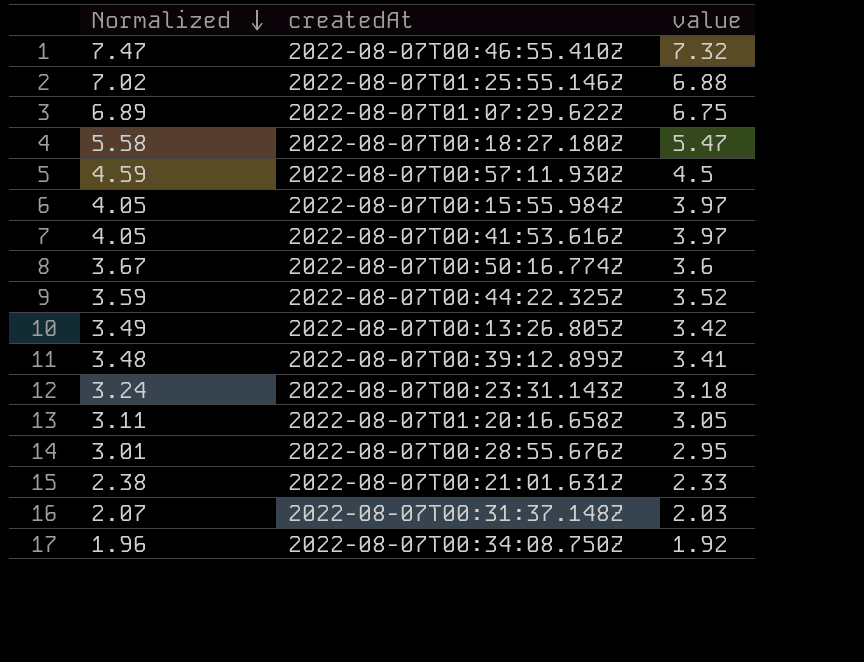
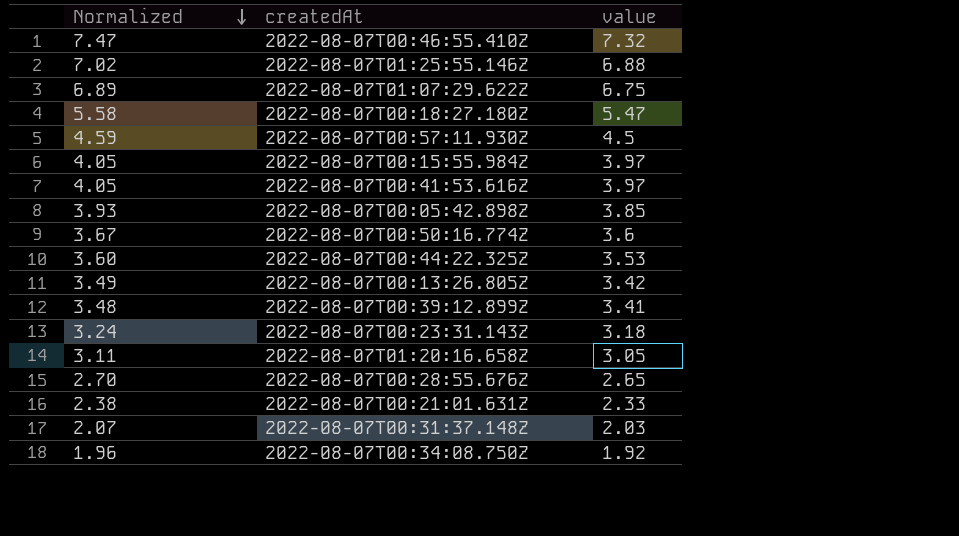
row 2022-08-07T00:05:42.898Z: none -> 3.93 | 3.85
2022-08-07T00:44:22.325Z | Normalized: 3.59 -> 3.60
2022-08-07T00:44:22.325Z | value: 3.52 -> 3.53
2022-08-07T00:28:55.676Z | Normalized: 3.01 -> 2.70
2022-08-07T00:28:55.676Z | value: 2.95 -> 2.65

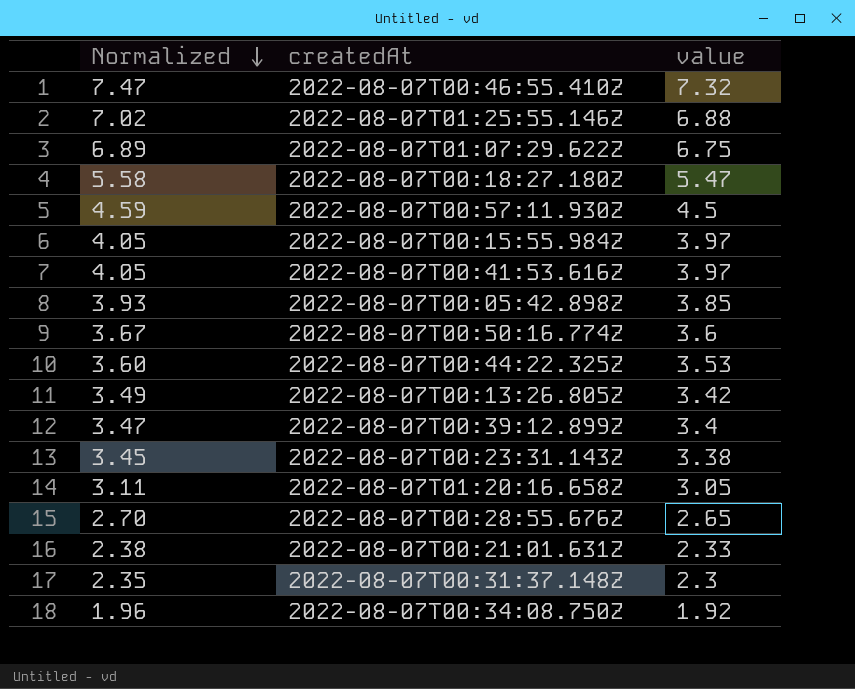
2022-08-07T00:39:12.899Z | Normalized: 3.48 -> 3.47
2022-08-07T00:39:12.899Z | value: 3.41 -> 3.4
2022-08-07T00:23:31.143Z | Normalized: 3.24 -> 3.45
2022-08-07T00:23:31.143Z | value: 3.18 -> 3.38
2022-08-07T00:31:37.148Z | Normalized: 2.07 -> 2.35
2022-08-07T00:31:37.148Z | value: 2.03 -> 2.3

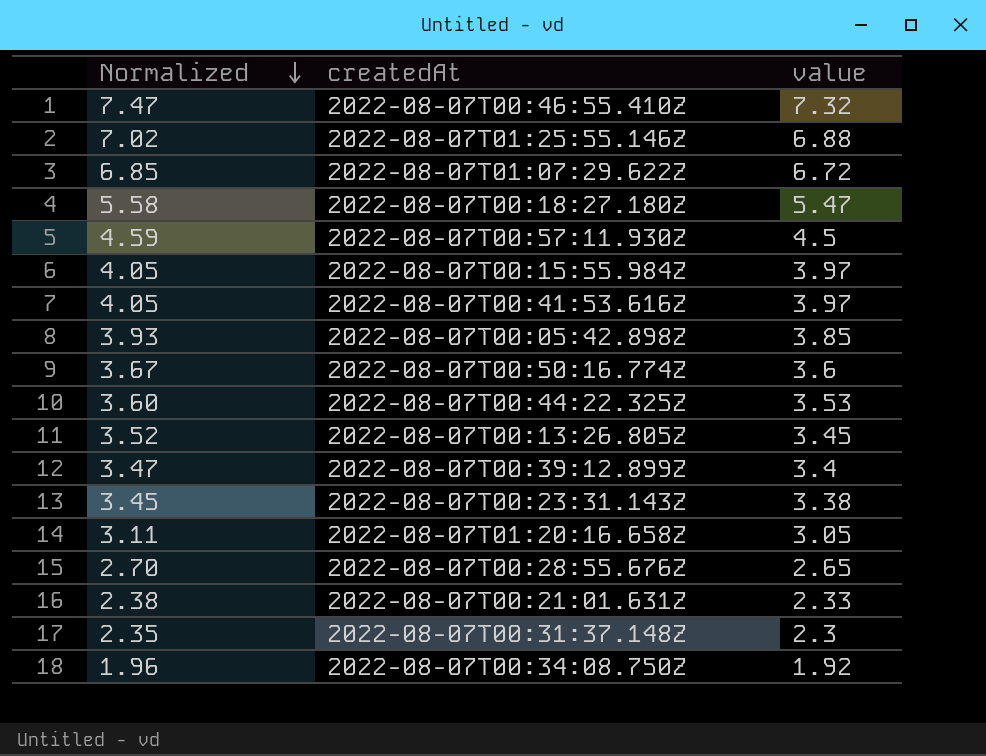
2022-08-07T01:07:29.622Z | Normalized: 6.89 -> 6.85
2022-08-07T01:07:29.622Z | value: 6.75 -> 6.72
2022-08-07T00:13:26.805Z | Normalized: 3.49 -> 3.52
2022-08-07T00:13:26.805Z | value: 3.42 -> 3.45

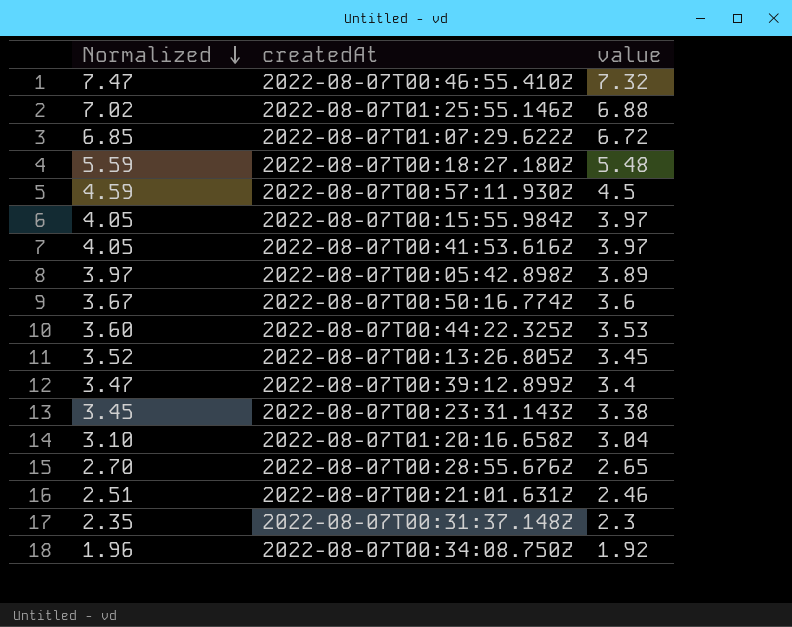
2022-08-07T00:18:27.180Z | Normalized: 5.58 -> 5.59
2022-08-07T00:18:27.180Z | value: 5.47 -> 5.48
2022-08-07T00:05:42.898Z | Normalized: 3.93 -> 3.97
2022-08-07T00:05:42.898Z | value: 3.85 -> 3.89
2022-08-07T01:20:16.658Z | Normalized: 3.11 -> 3.10
2022-08-07T01:20:16.658Z | value: 3.05 -> 3.04
2022-08-07T00:21:01.631Z | Normalized: 2.38 -> 2.51
2022-08-07T00:21:01.631Z | value: 2.33 -> 2.46

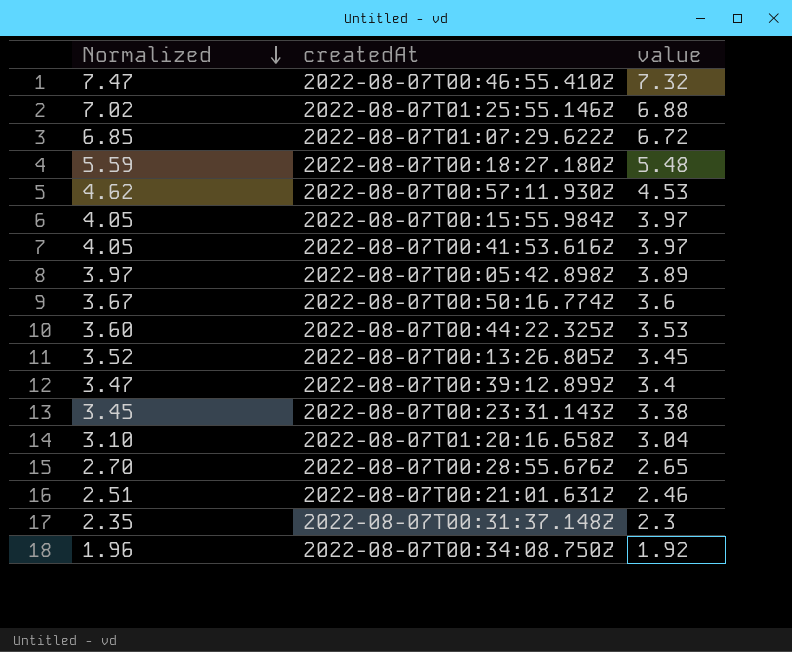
2022-08-07T00:57:11.930Z | Normalized: 4.59 -> 4.62
2022-08-07T00:57:11.930Z | value: 4.5 -> 4.53

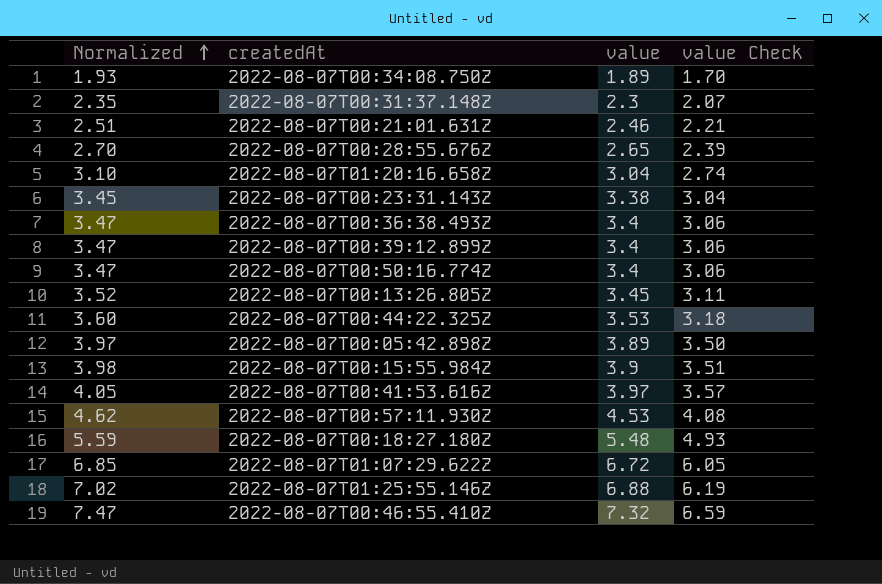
row order: Normalized descending -> Normalized ascending
column value Check | formula: none -> [value] * 0.9
2022-08-07T00:34:08.750Z | Normalized: 1.96 -> 1.93
2022-08-07T00:34:08.750Z | value: 1.92 -> 1.89
row 2022-08-07T00:36:38.493Z: none -> 3.47 | 3.4 | 3.06
2022-08-07T00:50:16.774Z | Normalized: 3.67 -> 3.47
2022-08-07T00:50:16.774Z | value: 3.6 -> 3.4
2022-08-07T00:15:55.984Z | Normalized: 4.05 -> 3.98
2022-08-07T00:15:55.984Z | value: 3.97 -> 3.9

